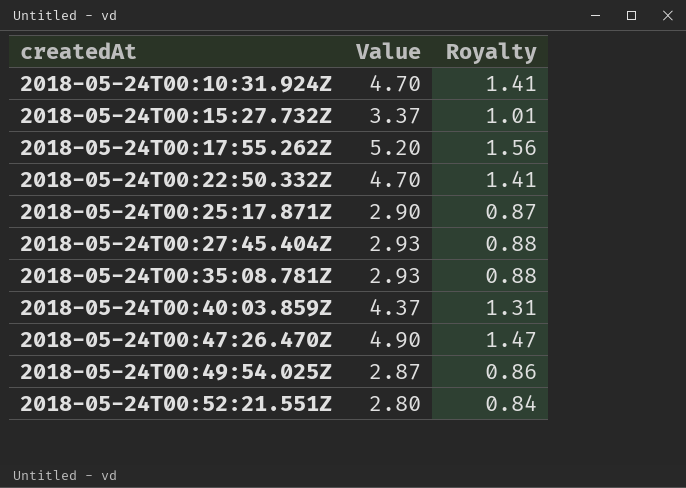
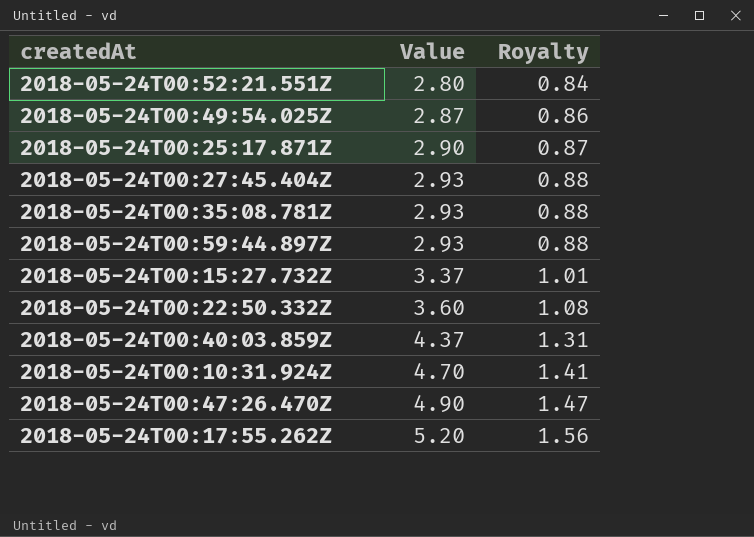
row order: createdAt ascending -> Value ascending
row 2018-05-24T00:59:44.897Z: none -> 2.93 | 0.88
2018-05-24T00:22:50.332Z | Value: 4.70 -> 3.60
2018-05-24T00:22:50.332Z | Royalty: 1.41 -> 1.08

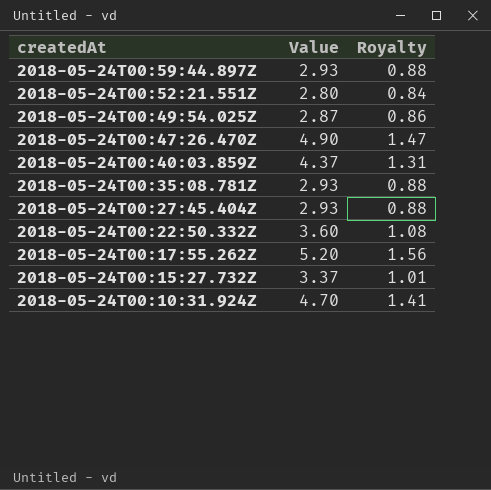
row order: Value ascending -> createdAt descending
row 2018-05-24T00:25:17.871Z: 2.90 | 0.87 -> none

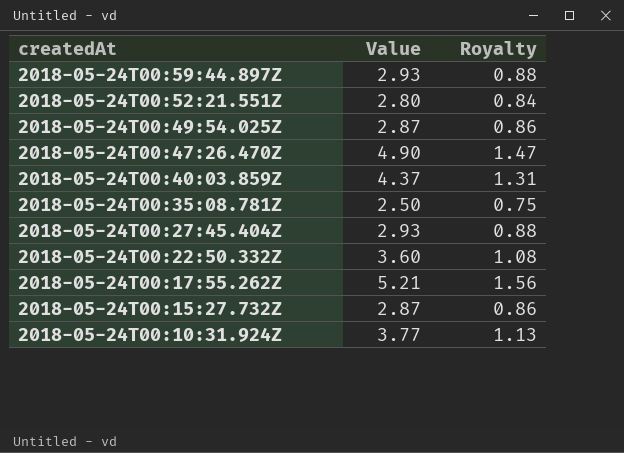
2018-05-24T00:35:08.781Z | Value: 2.93 -> 2.50
2018-05-24T00:35:08.781Z | Royalty: 0.88 -> 0.75
2018-05-24T00:17:55.262Z | Value: 5.20 -> 5.21
2018-05-24T00:15:27.732Z | Value: 3.37 -> 2.87
2018-05-24T00:15:27.732Z | Royalty: 1.01 -> 0.86
2018-05-24T00:10:31.924Z | Value: 4.70 -> 3.77
2018-05-24T00:10:31.924Z | Royalty: 1.41 -> 1.13

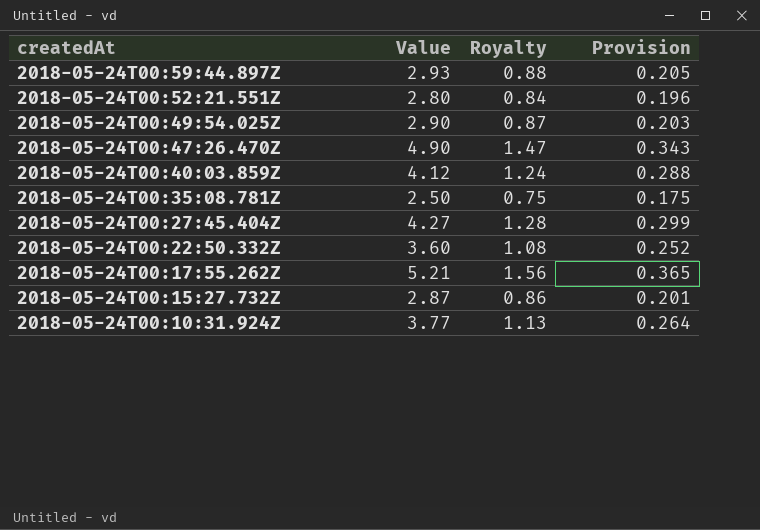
column Provision | formula: none -> [Value] * 0.07
2018-05-24T00:49:54.025Z | Value: 2.87 -> 2.90
2018-05-24T00:49:54.025Z | Royalty: 0.86 -> 0.87
2018-05-24T00:40:03.859Z | Value: 4.37 -> 4.12
2018-05-24T00:40:03.859Z | Royalty: 1.31 -> 1.24
2018-05-24T00:27:45.404Z | Value: 2.93 -> 4.27
2018-05-24T00:27:45.404Z | Royalty: 0.88 -> 1.28

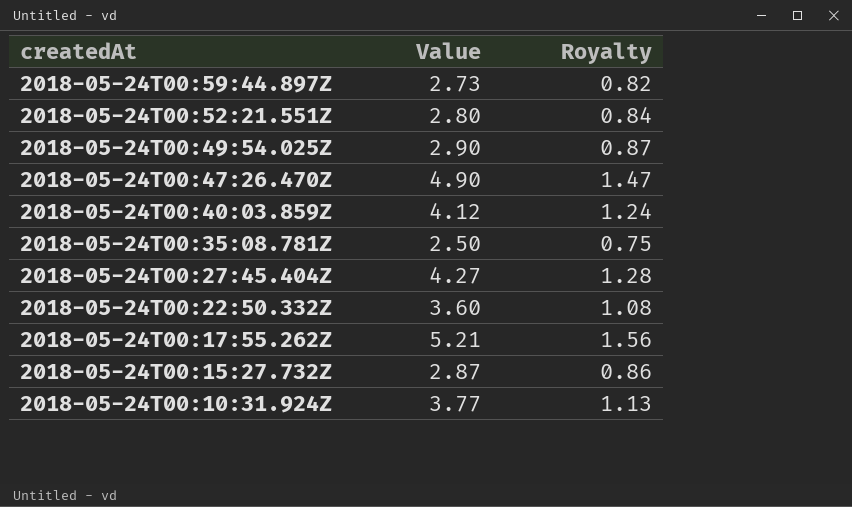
column Provision | formula: [Value] * 0.07 -> none
2018-05-24T00:59:44.897Z | Value: 2.93 -> 2.73
2018-05-24T00:59:44.897Z | Royalty: 0.88 -> 0.82

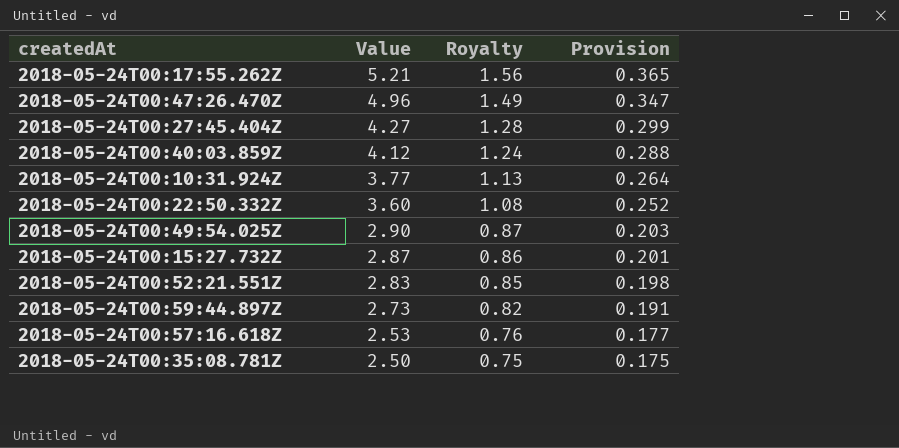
row order: createdAt descending -> Value descending
column Provision | formula: none -> [Value] * 0.07
2018-05-24T00:47:26.470Z | Value: 4.90 -> 4.96
2018-05-24T00:47:26.470Z | Royalty: 1.47 -> 1.49
2018-05-24T00:52:21.551Z | Value: 2.80 -> 2.83
2018-05-24T00:52:21.551Z | Royalty: 0.84 -> 0.85
row 2018-05-24T00:57:16.618Z: none -> 2.53 | 0.76 | 0.177

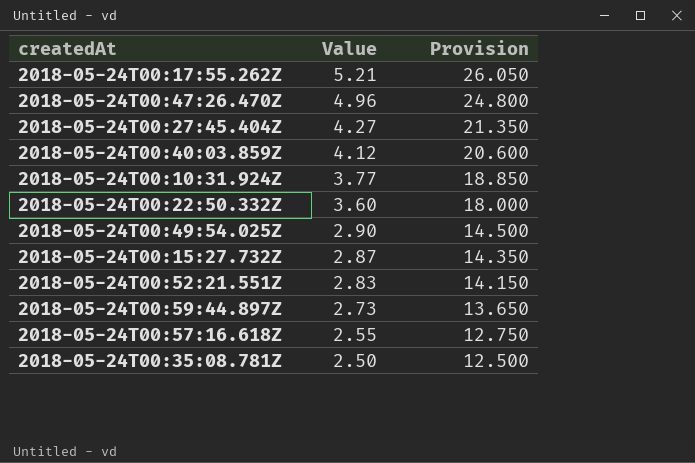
column Royalty | formula: [Value] * 0.3 -> none
column Provision | formula: [Value] * 0.07 -> [Value] * 5
2018-05-24T00:57:16.618Z | Value: 2.53 -> 2.55

